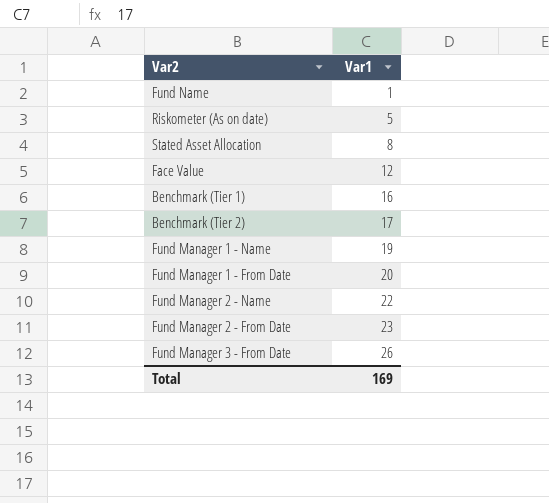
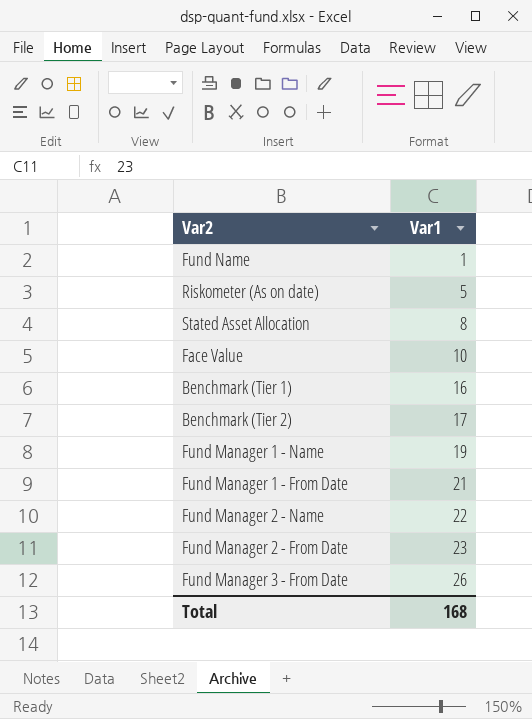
Face Value | Var1: 12 -> 10
Fund Manager 1 - From Date | Var1: 20 -> 21
Total | Var1: 169 -> 168

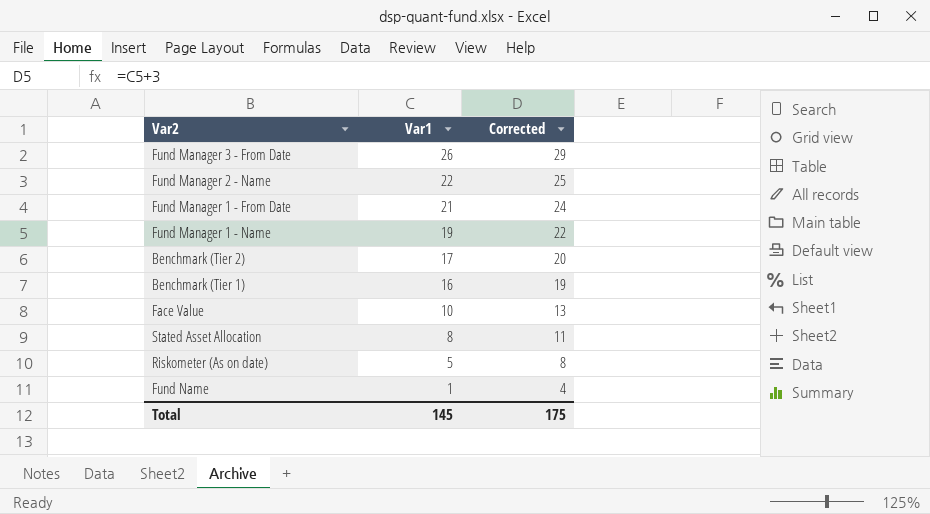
row order: Var1 ascending -> Var1 descending
column Corrected | formula: none -> [Var1] + 3
row Fund Manager 2 - From Date: 23 -> none
Total | Var1: 168 -> 145

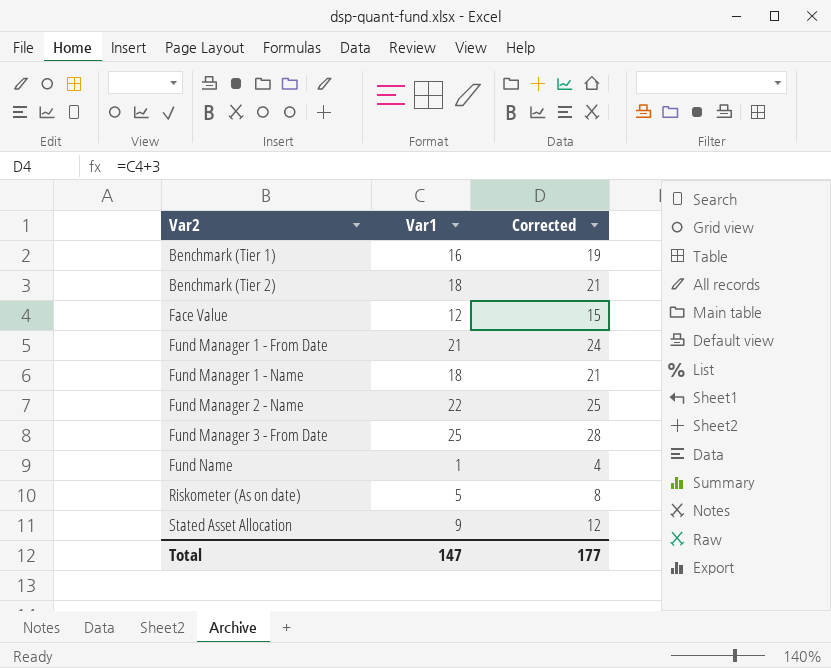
row order: Var1 descending -> Var2 ascending
Benchmark (Tier 2) | Var1: 17 -> 18
Benchmark (Tier 2) | Corrected: 20 -> 21
Face Value | Var1: 10 -> 12
Face Value | Corrected: 13 -> 15
Fund Manager 1 - Name | Var1: 19 -> 18
Fund Manager 1 - Name | Corrected: 22 -> 21
Fund Manager 3 - From Date | Var1: 26 -> 25
Fund Manager 3 - From Date | Corrected: 29 -> 28
Stated Asset Allocation | Var1: 8 -> 9
Stated Asset Allocation | Corrected: 11 -> 12
Total | Var1: 145 -> 147
Total | Corrected: 175 -> 177

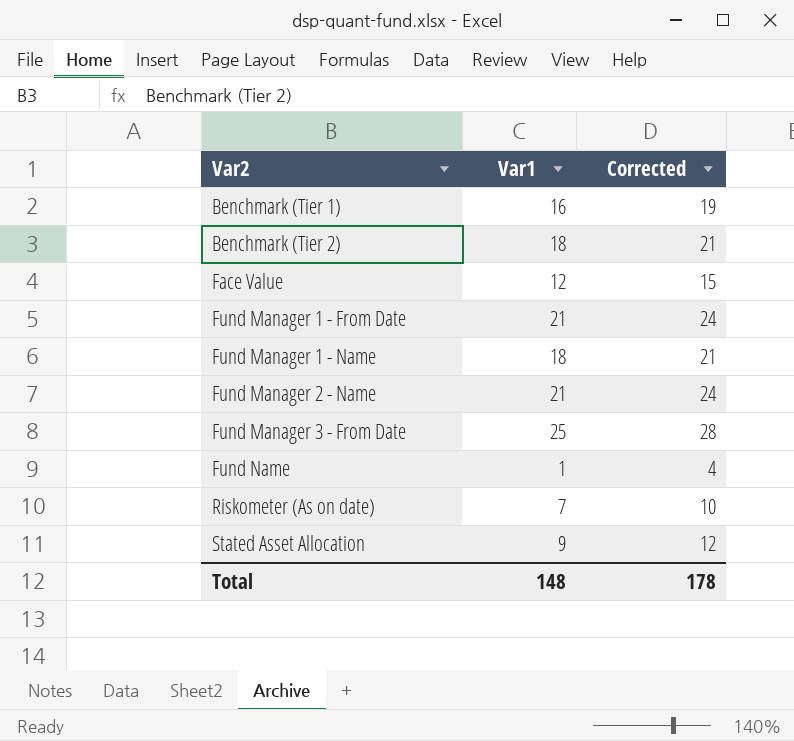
Fund Manager 2 - Name | Var1: 22 -> 21
Fund Manager 2 - Name | Corrected: 25 -> 24
Riskometer (As on date) | Var1: 5 -> 7
Riskometer (As on date) | Corrected: 8 -> 10
Total | Var1: 147 -> 148
Total | Corrected: 177 -> 178

